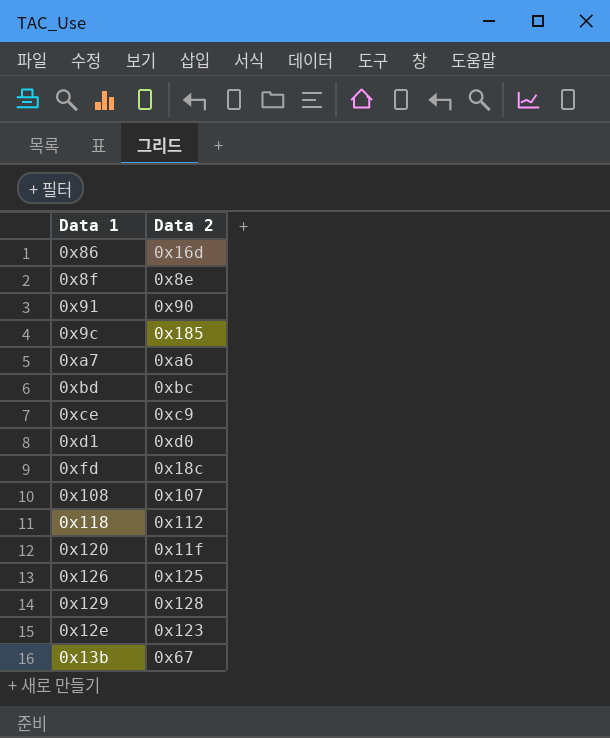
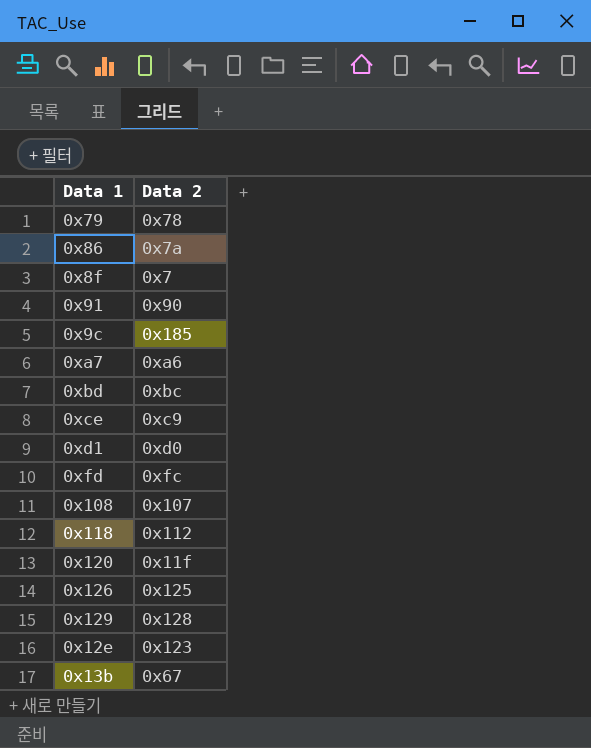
row 0x79: none -> 0x78
0x86 | Data 2: 0x16d -> 0x7a
0x8f | Data 2: 0x8e -> 0x7
0xfd | Data 2: 0x18c -> 0xfc

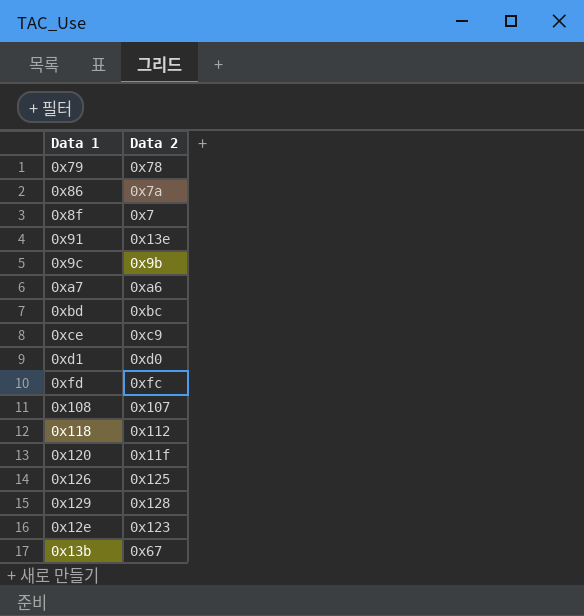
0x91 | Data 2: 0x90 -> 0x13e
0x9c | Data 2: 0x185 -> 0x9b

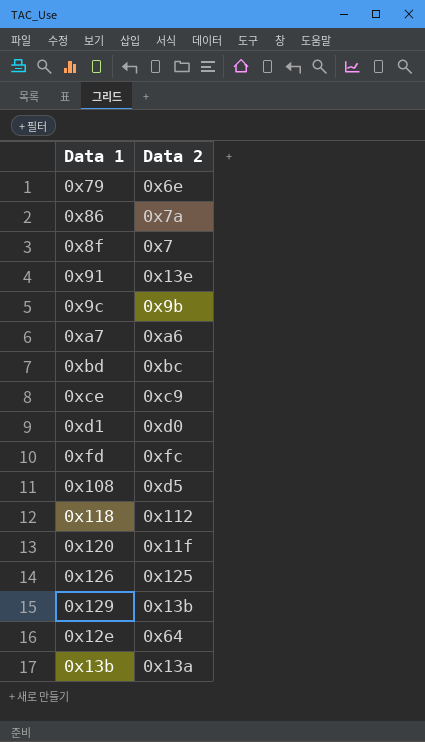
0x79 | Data 2: 0x78 -> 0x6e
0x108 | Data 2: 0x107 -> 0xd5
0x129 | Data 2: 0x128 -> 0x13b
0x12e | Data 2: 0x123 -> 0x64
0x13b | Data 2: 0x67 -> 0x13a

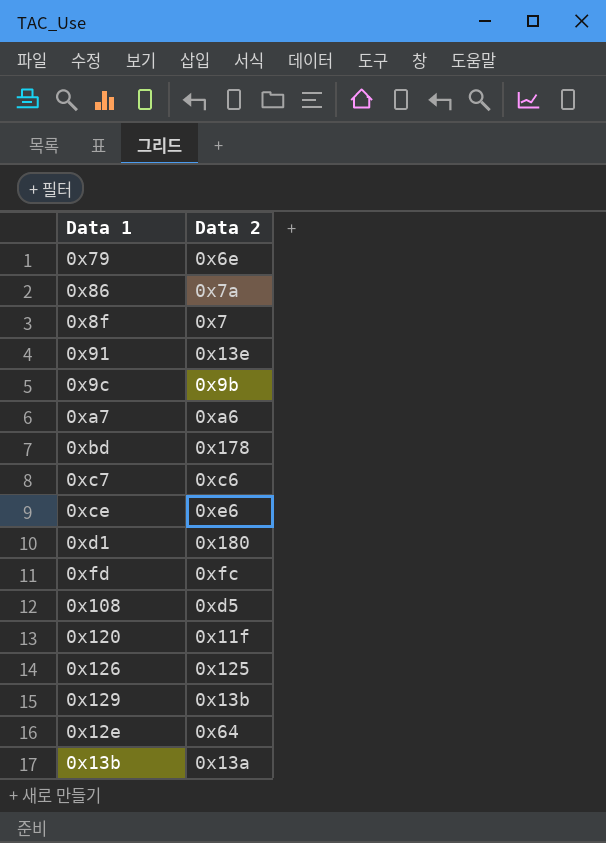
row 0x118: 0x112 -> none
0xbd | Data 2: 0xbc -> 0x178
row 0xc7: none -> 0xc6
0xce | Data 2: 0xc9 -> 0xe6
0xd1 | Data 2: 0xd0 -> 0x180

